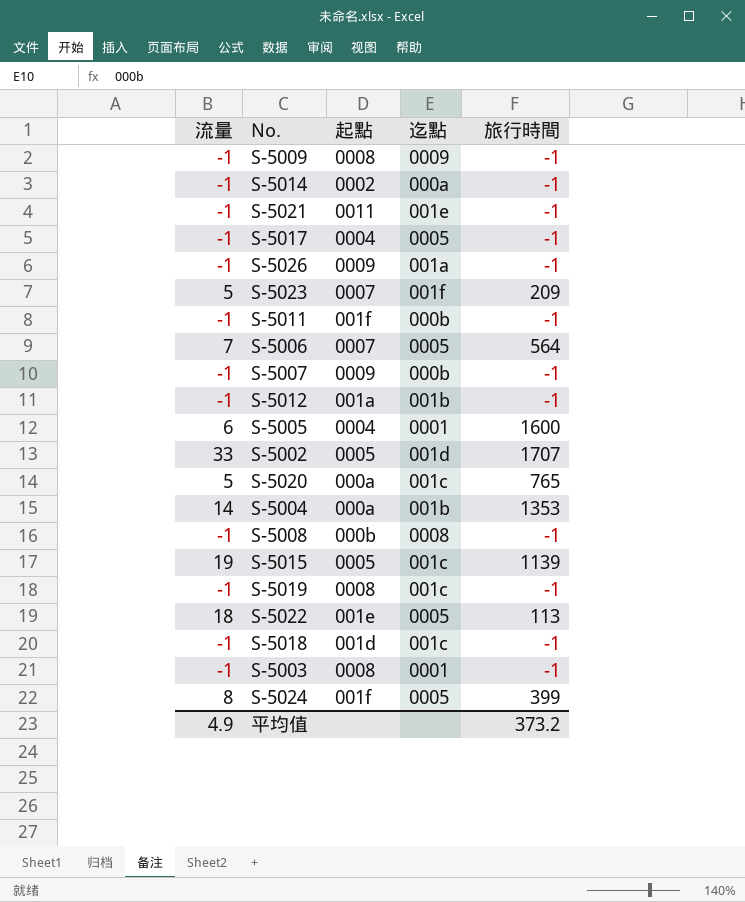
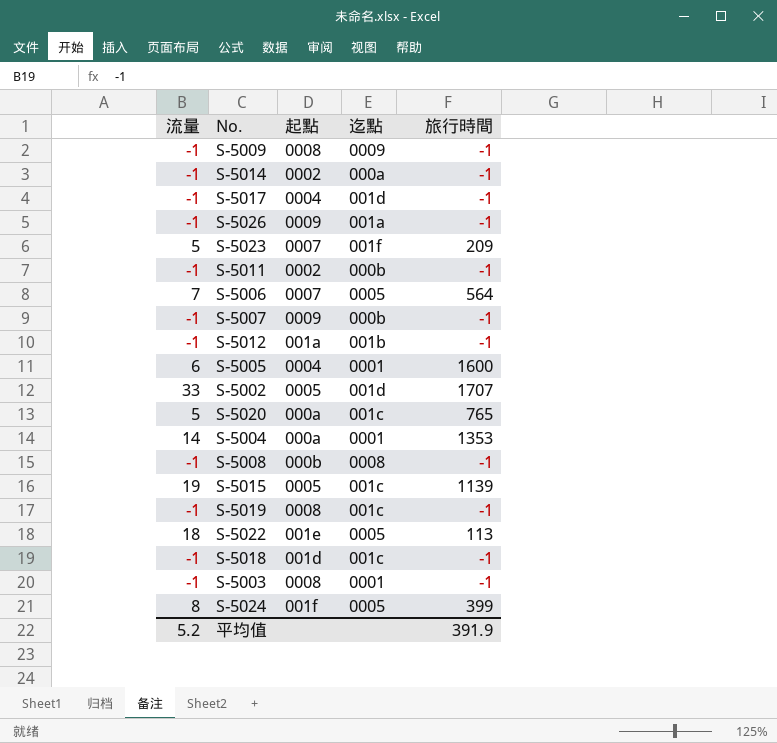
row S-5021: -1 | 0011 | 001e | -1 -> none
S-5017 | 迄點: 0005 -> 001d
S-5011 | 起點: 001f -> 0002
S-5004 | 迄點: 001b -> 0001
平均值 | 流量: 4.9 -> 5.2
平均值 | 旅行時間: 373.2 -> 391.9

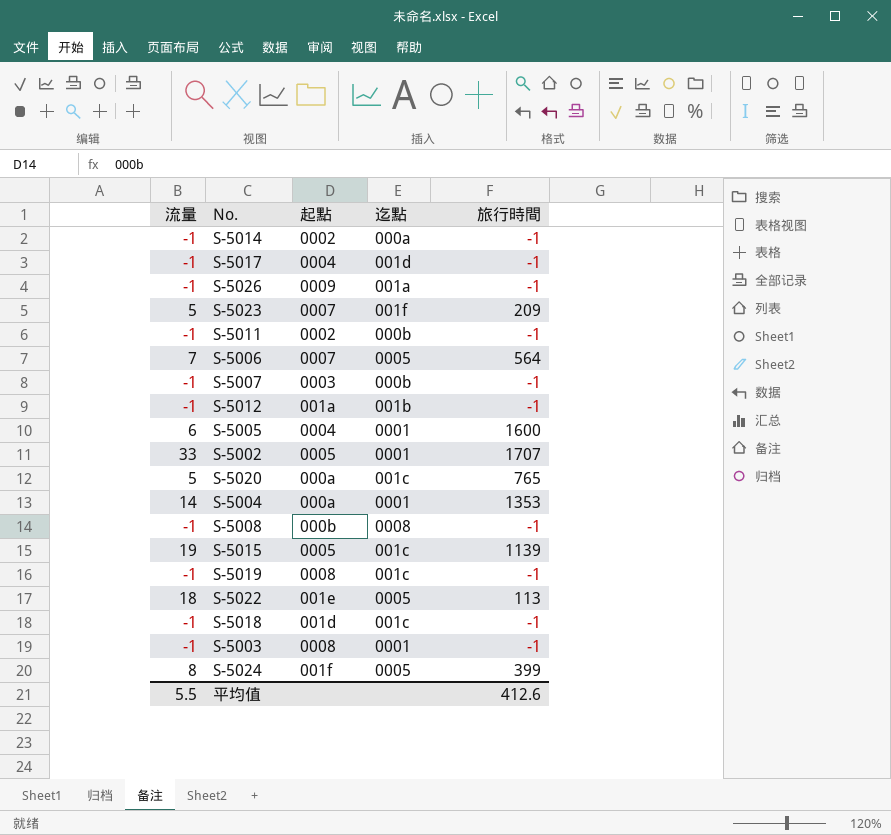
row S-5009: -1 | 0008 | 0009 | -1 -> none
S-5007 | 起點: 0009 -> 0003
S-5002 | 迄點: 001d -> 0001
平均值 | 流量: 5.2 -> 5.5
平均值 | 旅行時間: 391.9 -> 412.6

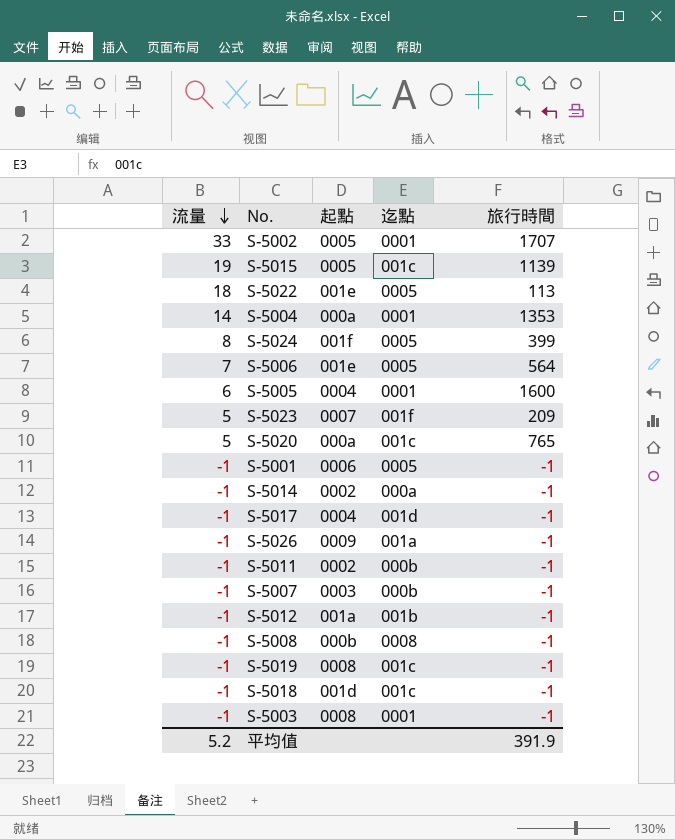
row order: none -> 流量 descending
S-5006 | 起點: 0007 -> 001e
row S-5001: none -> -1 | 0006 | 0005 | -1
平均值 | 流量: 5.5 -> 5.2
平均值 | 旅行時間: 412.6 -> 391.9

